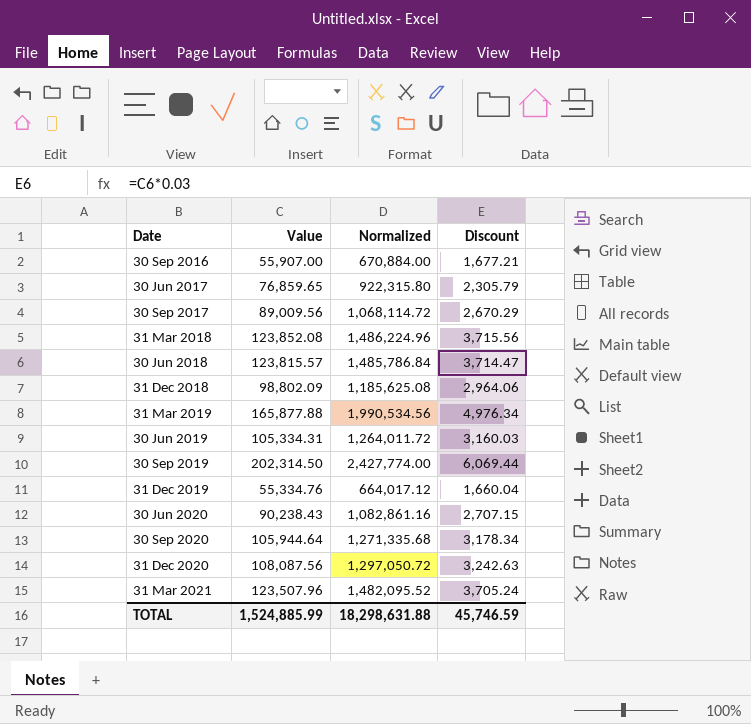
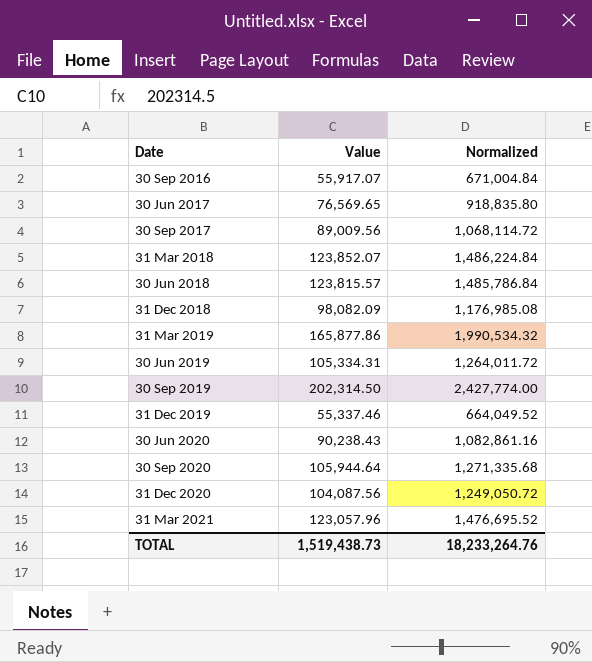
column Discount | formula: [Value] * 0.03 -> none
30 Sep 2016 | Value: 55,907.00 -> 55,917.07
30 Sep 2016 | Normalized: 670,884.00 -> 671,004.84
30 Jun 2017 | Value: 76,859.65 -> 76,569.65
30 Jun 2017 | Normalized: 922,315.80 -> 918,835.80
31 Mar 2018 | Value: 123,852.08 -> 123,852.07
31 Mar 2018 | Normalized: 1,486,224.96 -> 1,486,224.84
31 Dec 2018 | Value: 98,802.09 -> 98,082.09
31 Dec 2018 | Normalized: 1,185,625.08 -> 1,176,985.08
31 Mar 2019 | Value: 165,877.88 -> 165,877.86
31 Mar 2019 | Normalized: 1,990,534.56 -> 1,990,534.32
31 Dec 2019 | Value: 55,334.76 -> 55,337.46
31 Dec 2019 | Normalized: 664,017.12 -> 664,049.52
31 Dec 2020 | Value: 108,087.56 -> 104,087.56
31 Dec 2020 | Normalized: 1,297,050.72 -> 1,249,050.72
31 Mar 2021 | Value: 123,507.96 -> 123,057.96
31 Mar 2021 | Normalized: 1,482,095.52 -> 1,476,695.52
TOTAL | Value: 1,524,885.99 -> 1,519,438.73
TOTAL | Normalized: 18,298,631.88 -> 18,233,264.76

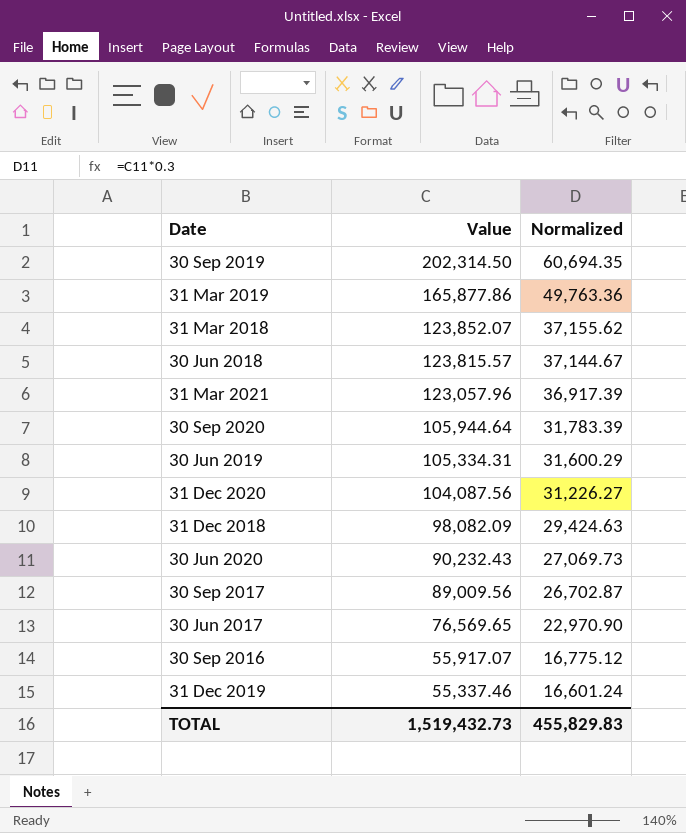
row order: Date ascending -> Value descending
column Normalized | formula: [Value] * 12 -> [Value] * 0.3
30 Jun 2020 | Value: 90,238.43 -> 90,232.43
TOTAL | Value: 1,519,438.73 -> 1,519,432.73
TOTAL | Normalized: 18,233,264.76 -> 455,829.83

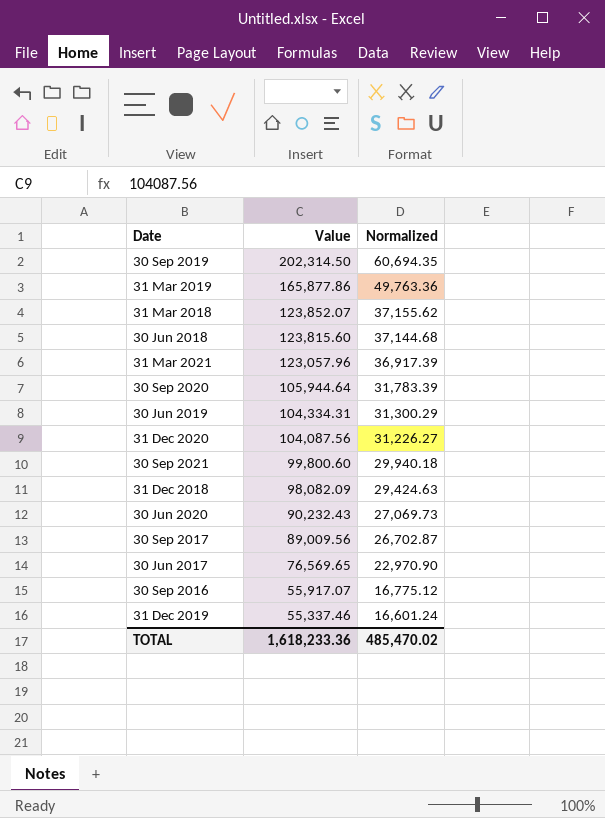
30 Jun 2018 | Value: 123,815.57 -> 123,815.60
30 Jun 2018 | Normalized: 37,144.67 -> 37,144.68
30 Jun 2019 | Value: 105,334.31 -> 104,334.31
30 Jun 2019 | Normalized: 31,600.29 -> 31,300.29
row 30 Sep 2021: none -> 99,800.60 | 29,940.18
TOTAL | Value: 1,519,432.73 -> 1,618,233.36
TOTAL | Normalized: 455,829.83 -> 485,470.02

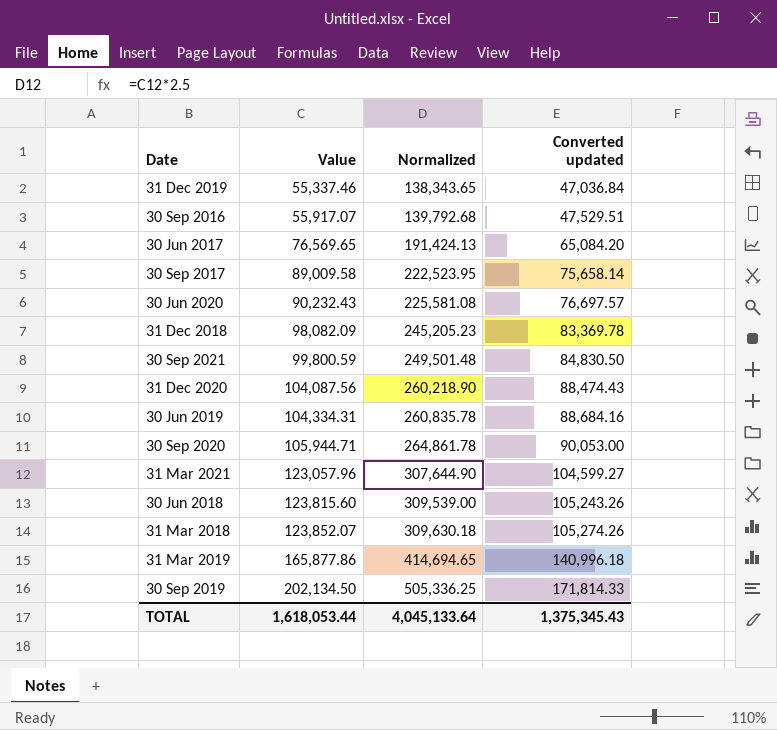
row order: Value descending -> Value ascending
column Normalized | formula: [Value] * 0.3 -> [Value] * 2.5
column Converted updated | formula: none -> [Value] * 0.85
30 Sep 2017 | Value: 89,009.56 -> 89,009.58
30 Sep 2021 | Value: 99,800.60 -> 99,800.59
30 Sep 2020 | Value: 105,944.64 -> 105,944.71
30 Sep 2019 | Value: 202,314.50 -> 202,134.50
TOTAL | Value: 1,618,233.36 -> 1,618,053.44
TOTAL | Normalized: 485,470.02 -> 4,045,133.64

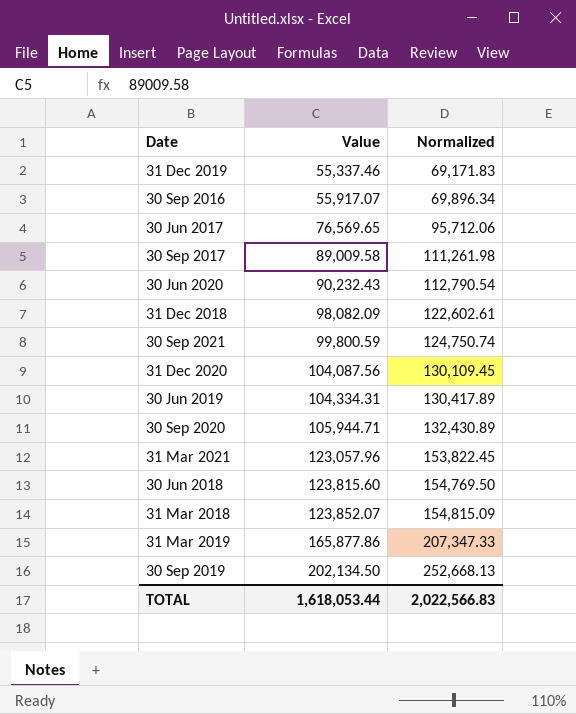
column Converted updated | formula: [Value] * 0.85 -> none
column Normalized | formula: [Value] * 2.5 -> [Value] * 1.25
TOTAL | Normalized: 4,045,133.64 -> 2,022,566.83

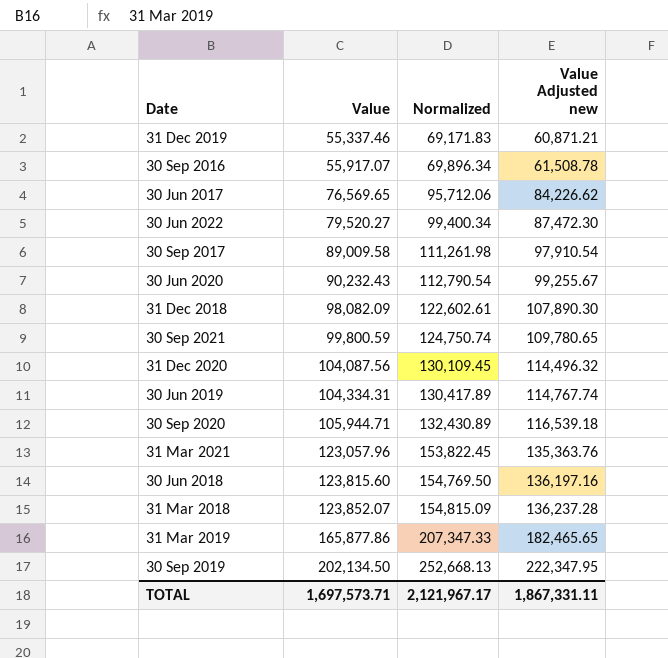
column Value Adjusted new | formula: none -> [Value] * 1.1
row 30 Jun 2022: none -> 79,520.27 | 99,400.34 | 87,472.30
TOTAL | Value: 1,618,053.44 -> 1,697,573.71
TOTAL | Normalized: 2,022,566.83 -> 2,121,967.17

